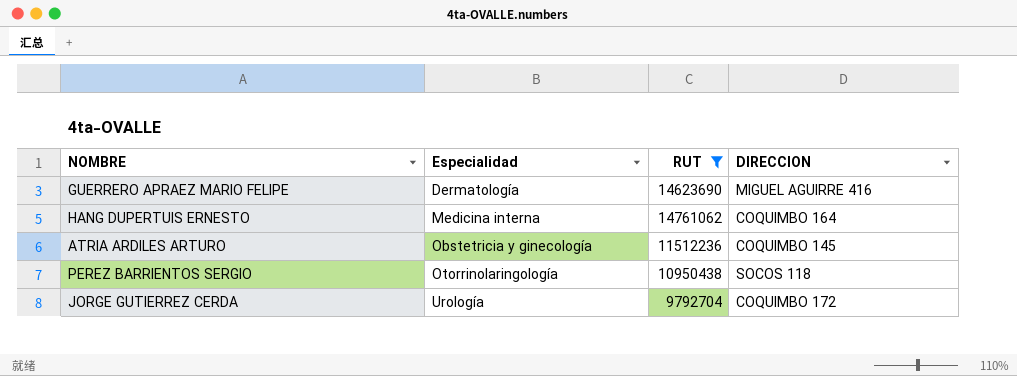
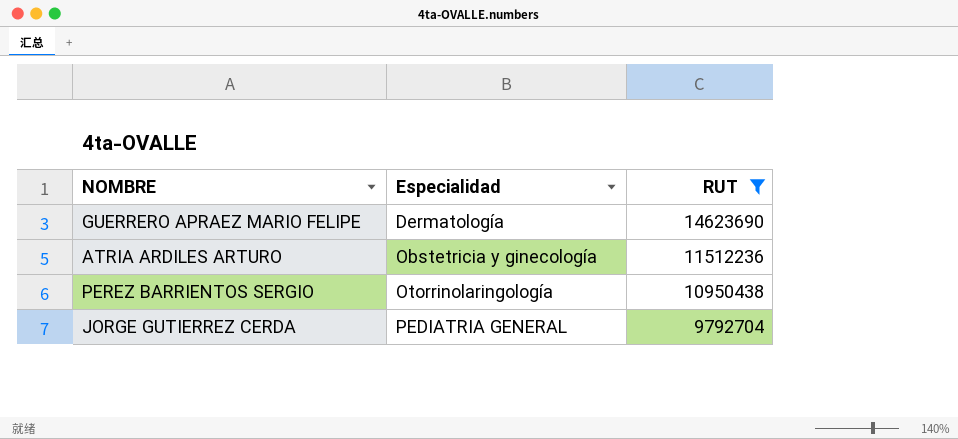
column DIRECCION | position: 4 -> none
row HANG DUPERTUIS ERNESTO: Medicina interna | 14761062 | COQUIMBO 164 -> none
JORGE GUTIERREZ CERDA | Especialidad: Urología -> PEDIATRIA GENERAL

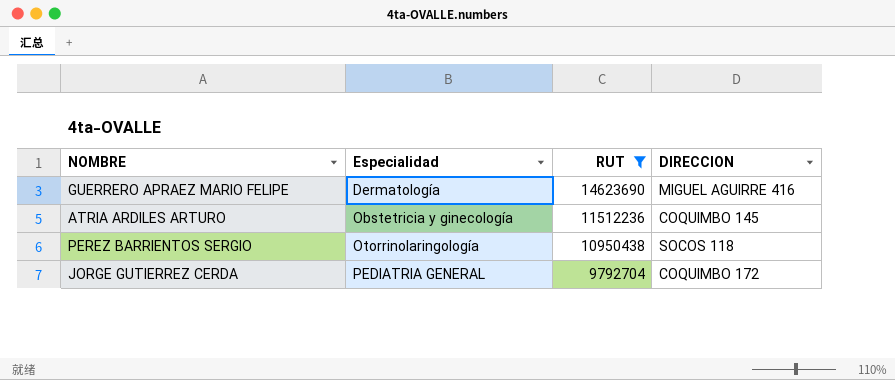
column DIRECCION | position: none -> 4

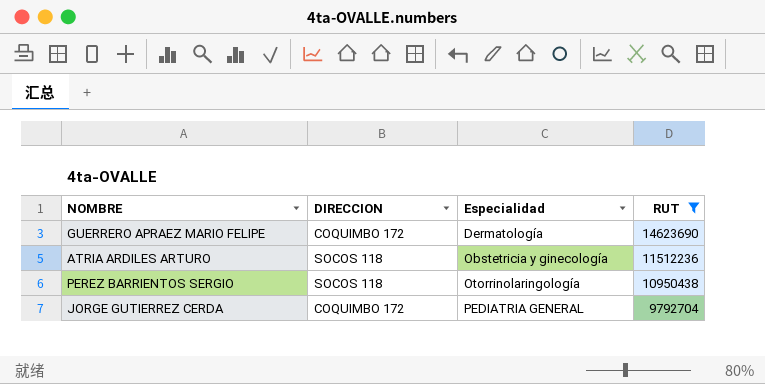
column DIRECCION | position: 4 -> 2
GUERRERO APRAEZ MARIO FELIPE | DIRECCION: MIGUEL AGUIRRE 416 -> COQUIMBO 172
ATRIA ARDILES ARTURO | DIRECCION: COQUIMBO 145 -> SOCOS 118

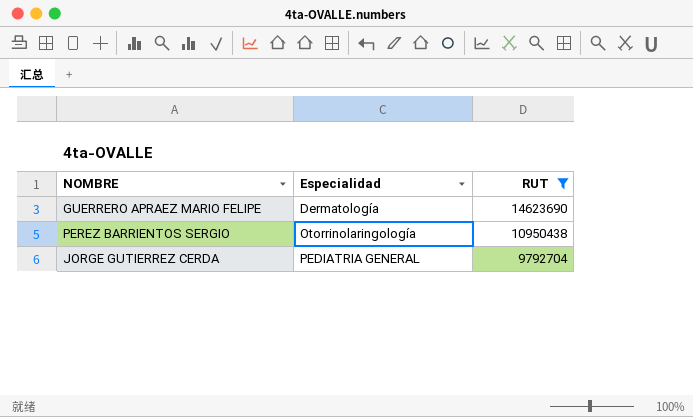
column DIRECCION | position: 2 -> none
row ATRIA ARDILES ARTURO: SOCOS 118 | Obstetricia y ginecología | 11512236 -> none

